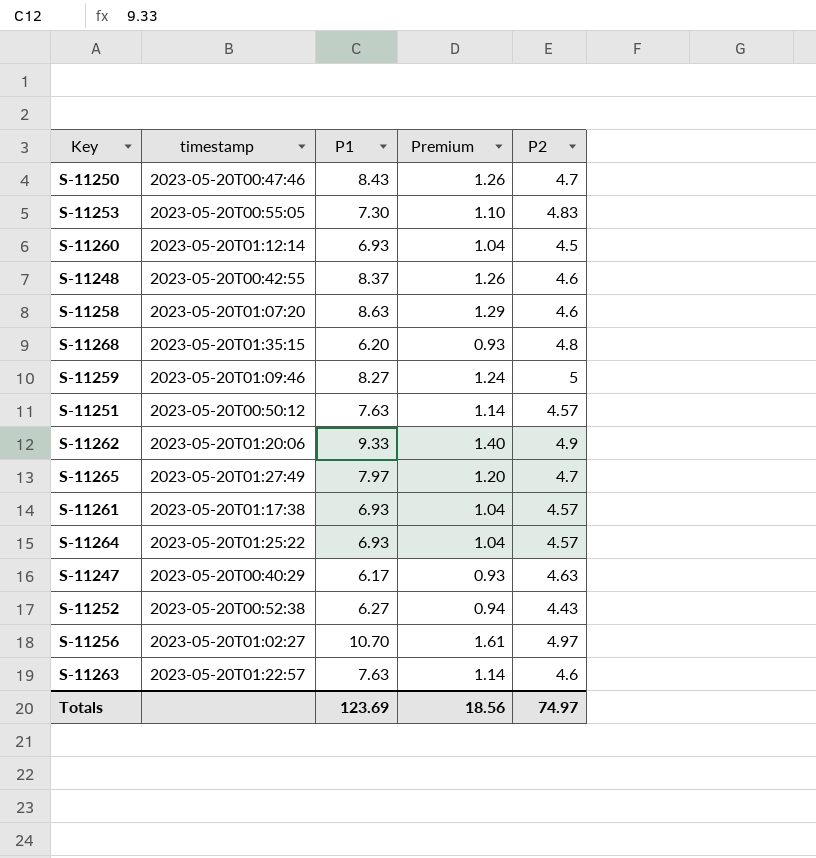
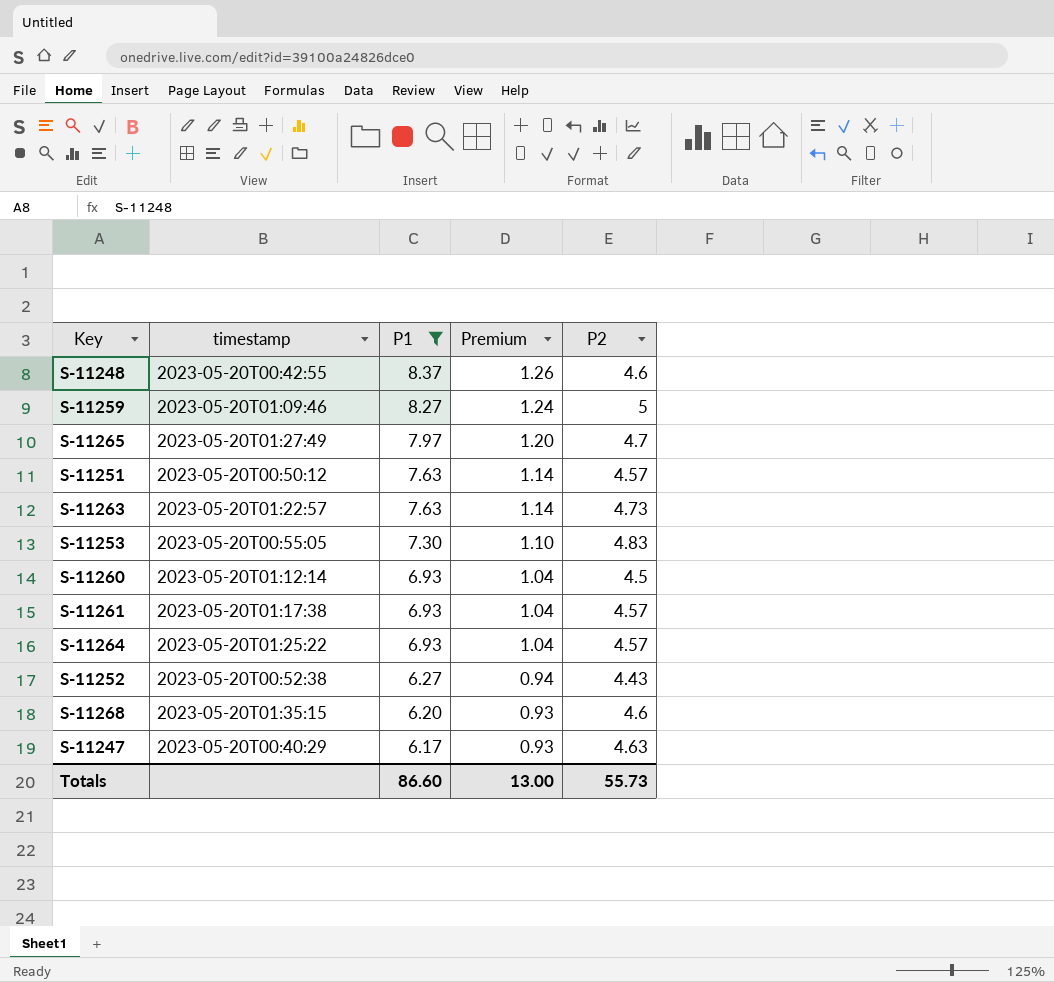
filter: none -> P1 <= 8.37
row order: none -> P1 descending
S-11263 | P2: 4.6 -> 4.73
S-11268 | P2: 4.8 -> 4.6
Totals | P1: 123.69 -> 86.60
Totals | Premium: 18.56 -> 13.00
Totals | P2: 74.97 -> 55.73

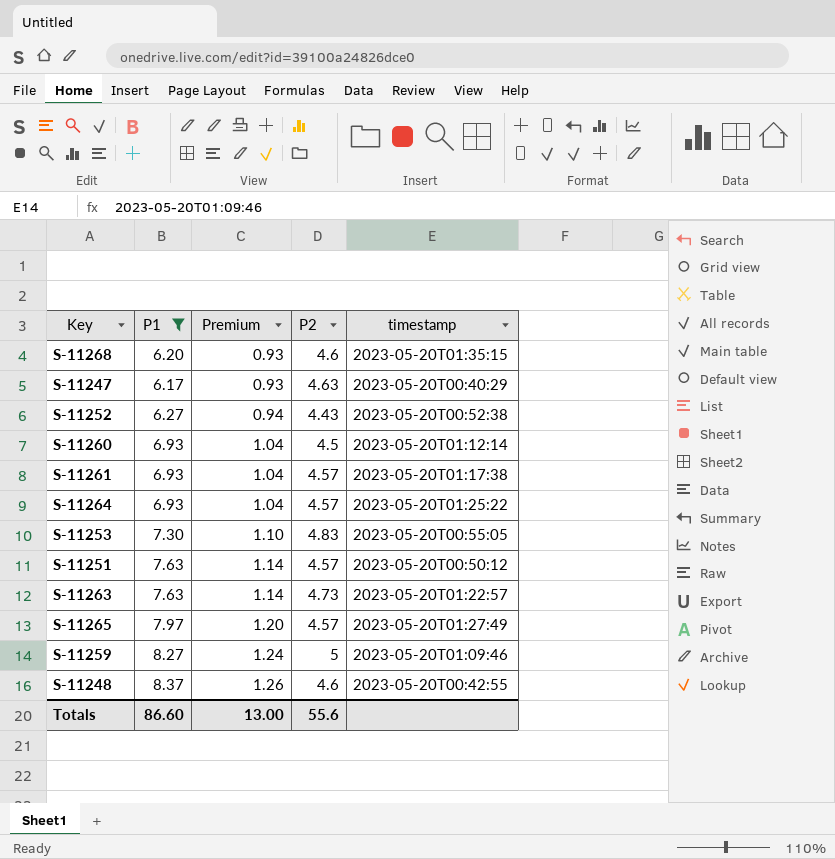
row order: P1 descending -> Premium ascending
column timestamp | position: 2 -> 5
S-11265 | P2: 4.7 -> 4.57
Totals | P2: 55.73 -> 55.6

